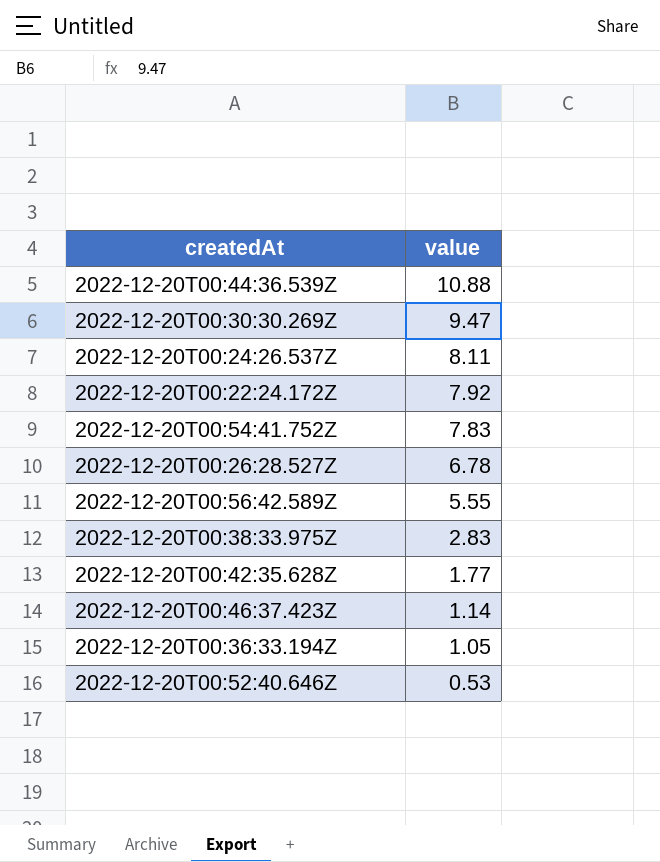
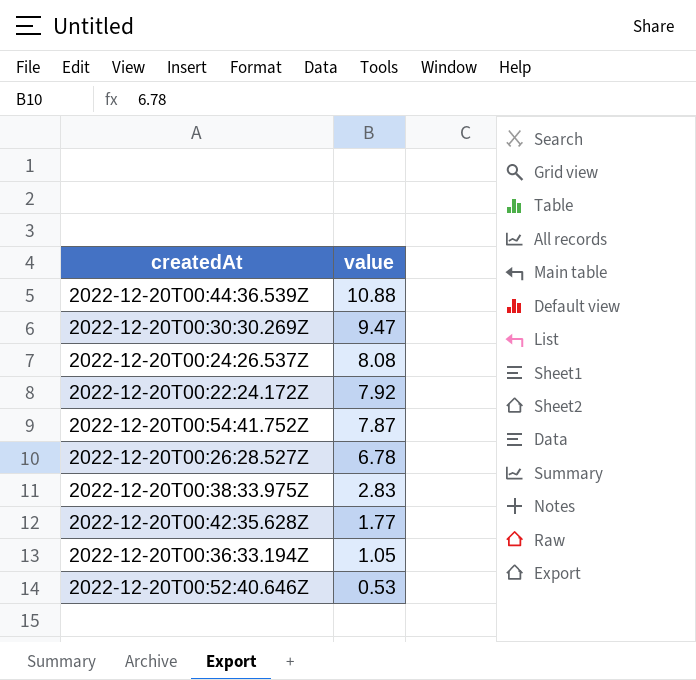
row 2022-12-20T00:56:42.589Z: 5.55 -> none
row 2022-12-20T00:46:37.423Z: 1.14 -> none
2022-12-20T00:24:26.537Z | value: 8.11 -> 8.08
2022-12-20T00:54:41.752Z | value: 7.83 -> 7.87

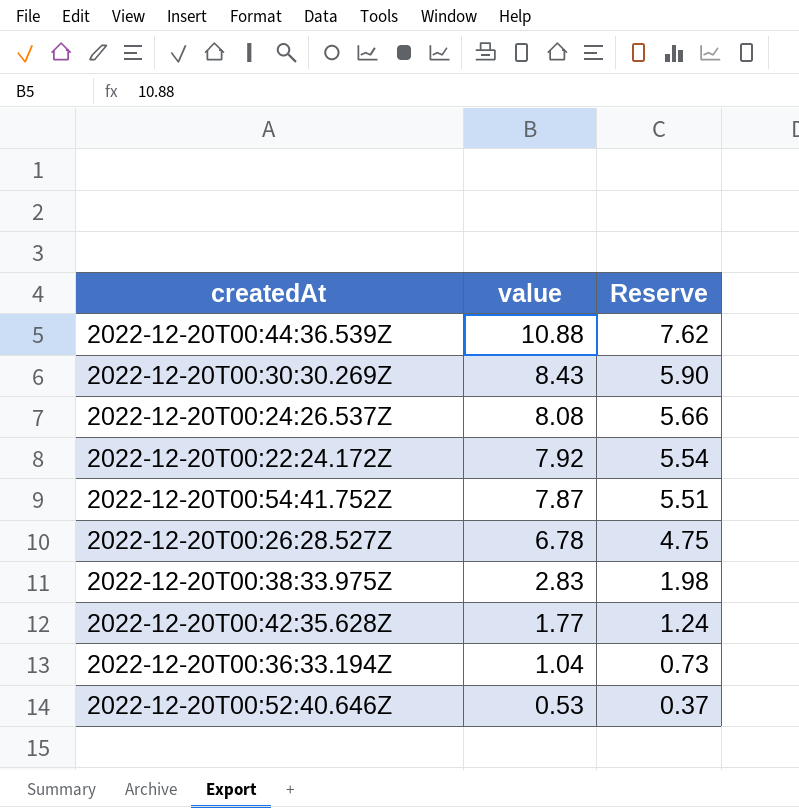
column Reserve | formula: none -> [value] * 0.7
2022-12-20T00:30:30.269Z | value: 9.47 -> 8.43
2022-12-20T00:36:33.194Z | value: 1.05 -> 1.04

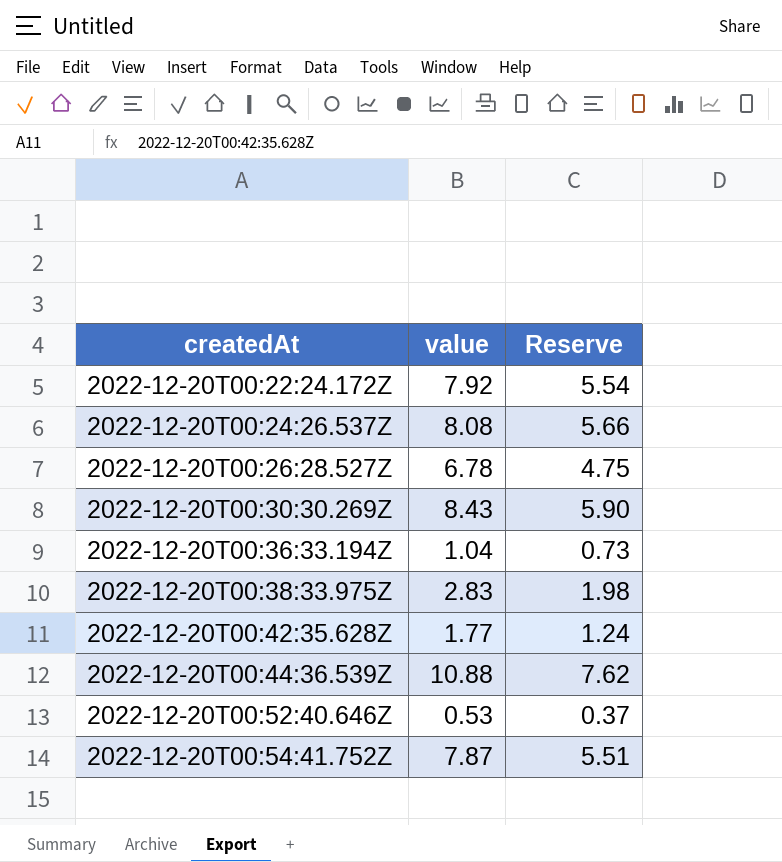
row order: value descending -> createdAt ascending

